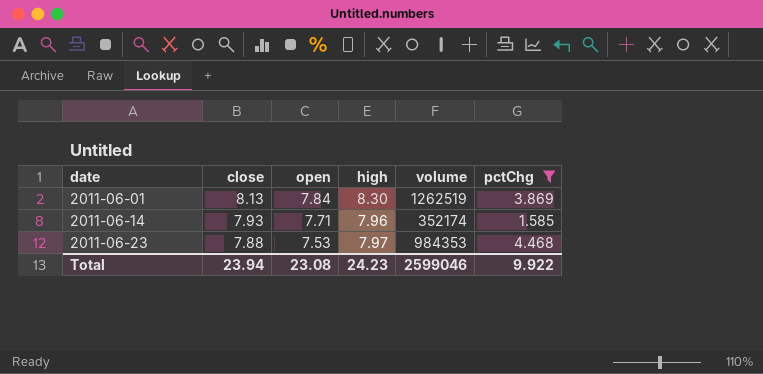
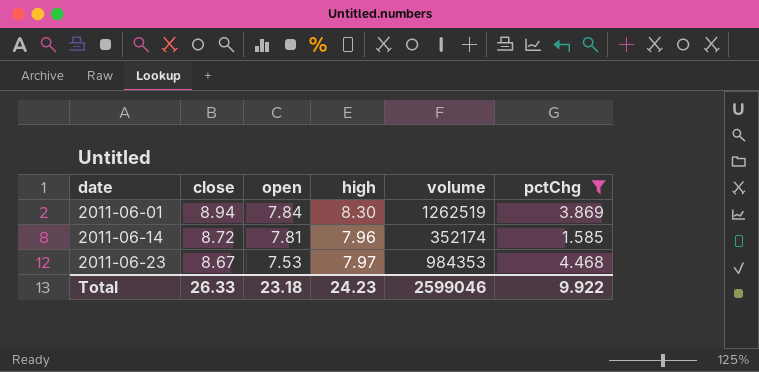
2011-06-01 | close: 8.13 -> 8.94
2011-06-14 | close: 7.93 -> 8.72
2011-06-14 | open: 7.71 -> 7.81
2011-06-23 | close: 7.88 -> 8.67
Total | close: 23.94 -> 26.33
Total | open: 23.08 -> 23.18

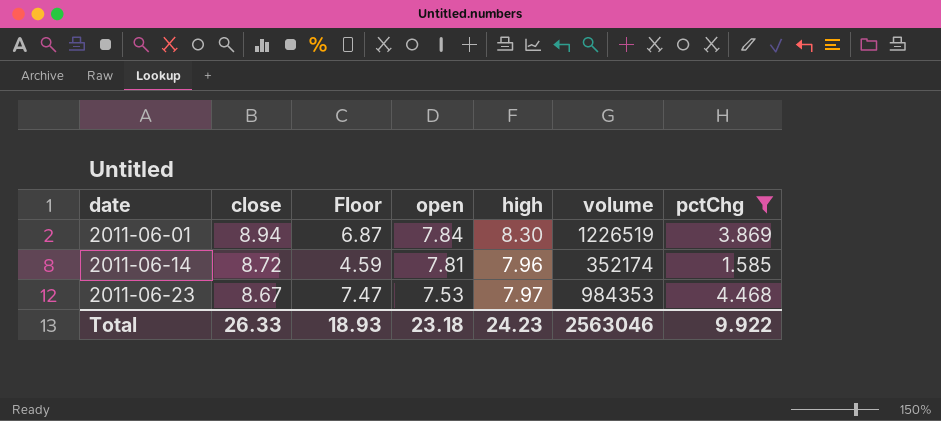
column Floor | formula: none -> [pctChg] + 3
2011-06-01 | volume: 1262519 -> 1226519
Total | volume: 2599046 -> 2563046

